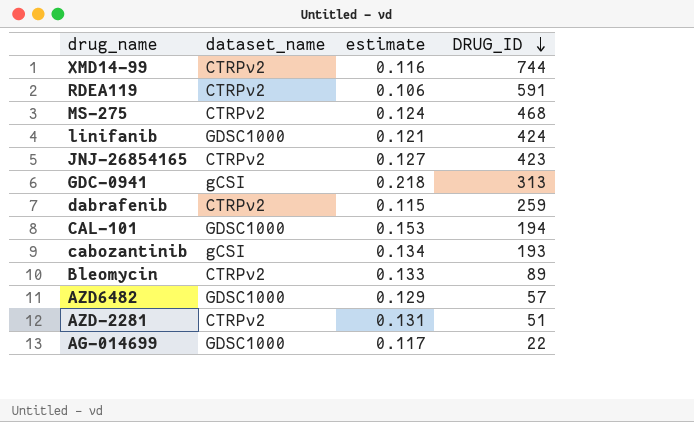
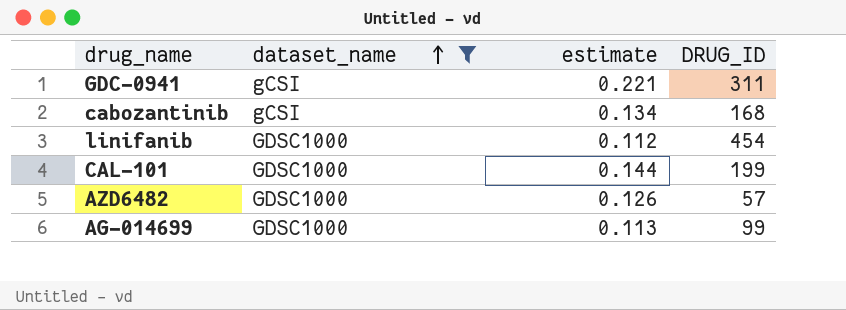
filter: none -> dataset_name != CTRPv2
row order: DRUG_ID descending -> dataset_name ascending
GDC-0941 | estimate: 0.218 -> 0.221
GDC-0941 | DRUG_ID: 313 -> 311
cabozantinib | DRUG_ID: 193 -> 168
linifanib | estimate: 0.121 -> 0.112
linifanib | DRUG_ID: 424 -> 454
CAL-101 | estimate: 0.153 -> 0.144
CAL-101 | DRUG_ID: 194 -> 199
AZD6482 | estimate: 0.129 -> 0.126
AG-014699 | estimate: 0.117 -> 0.113
AG-014699 | DRUG_ID: 22 -> 99

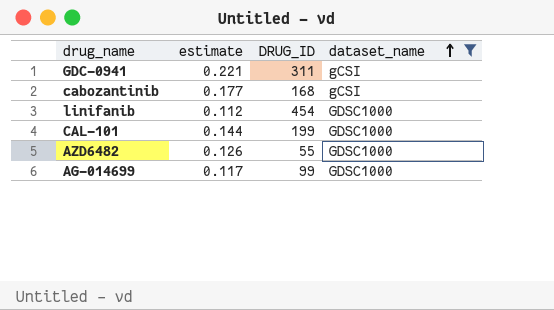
column dataset_name | position: 2 -> 4
cabozantinib | estimate: 0.134 -> 0.177
AZD6482 | DRUG_ID: 57 -> 55
AG-014699 | estimate: 0.113 -> 0.117

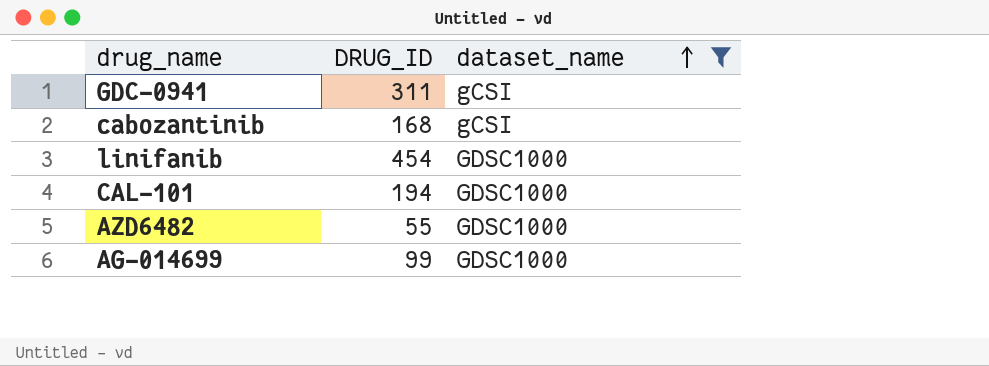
column estimate | position: 2 -> none
CAL-101 | DRUG_ID: 199 -> 194

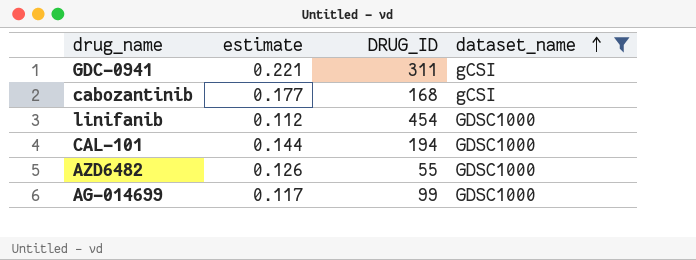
column estimate | position: none -> 2

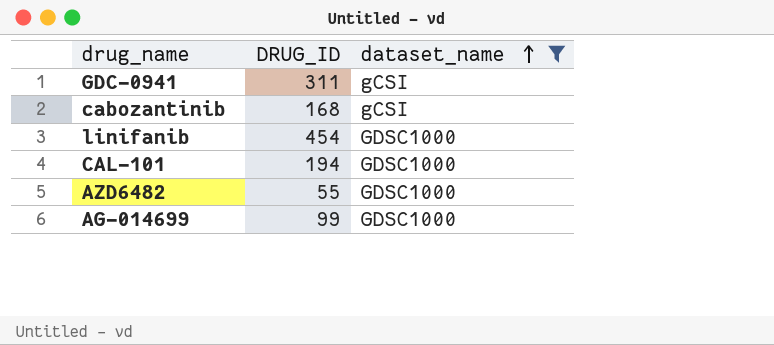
column estimate | position: 2 -> none

